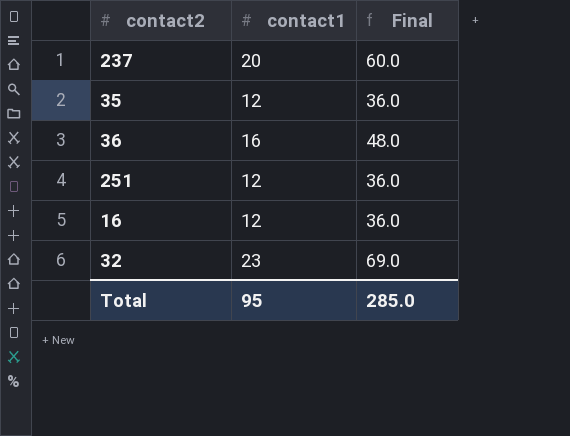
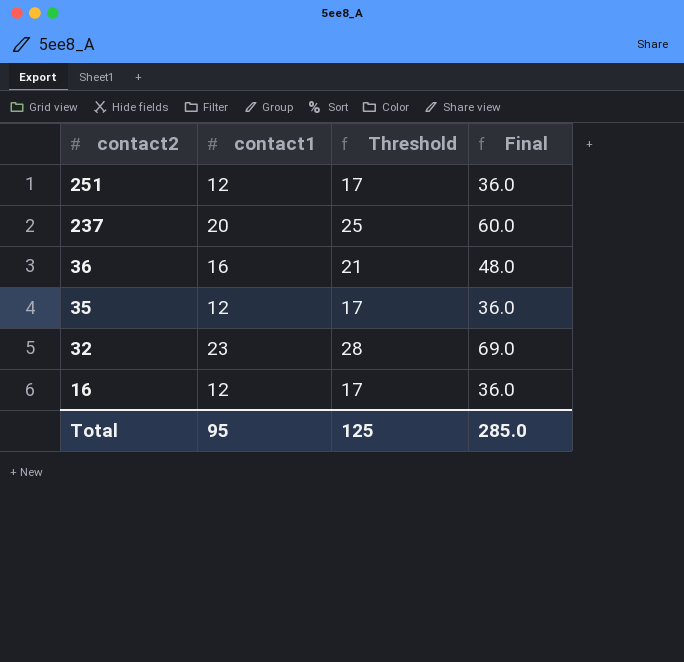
row order: none -> contact2 descending
column Threshold | formula: none -> [contact1] + 5

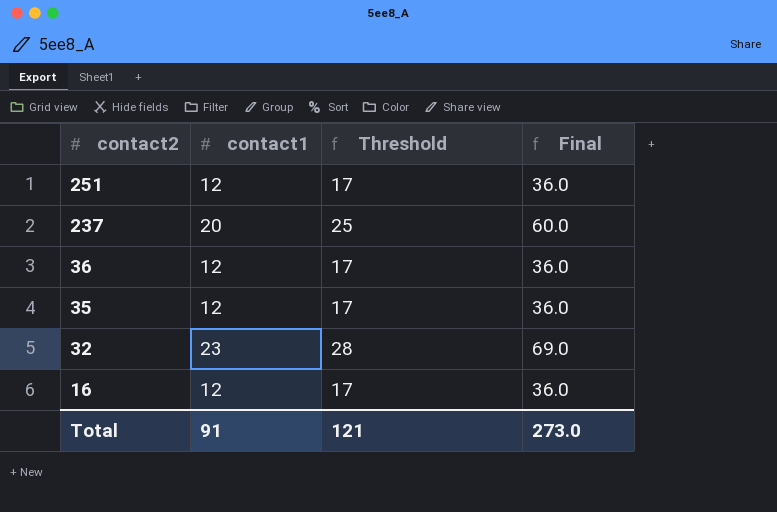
36 | contact1: 16 -> 12
36 | Threshold: 21 -> 17
36 | Final: 48.0 -> 36.0
Total | contact1: 95 -> 91
Total | Threshold: 125 -> 121
Total | Final: 285.0 -> 273.0

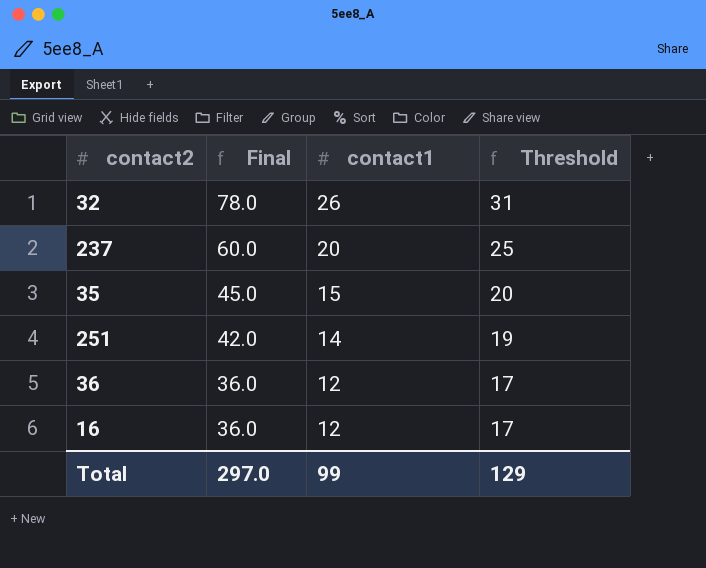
row order: contact2 descending -> Final descending
column Final | position: 4 -> 2
32 | Final: 69.0 -> 78.0
32 | contact1: 23 -> 26
32 | Threshold: 28 -> 31
35 | Final: 36.0 -> 45.0
35 | contact1: 12 -> 15
35 | Threshold: 17 -> 20
251 | Final: 36.0 -> 42.0
251 | contact1: 12 -> 14
251 | Threshold: 17 -> 19
Total | Final: 273.0 -> 297.0
Total | contact1: 91 -> 99
Total | Threshold: 121 -> 129

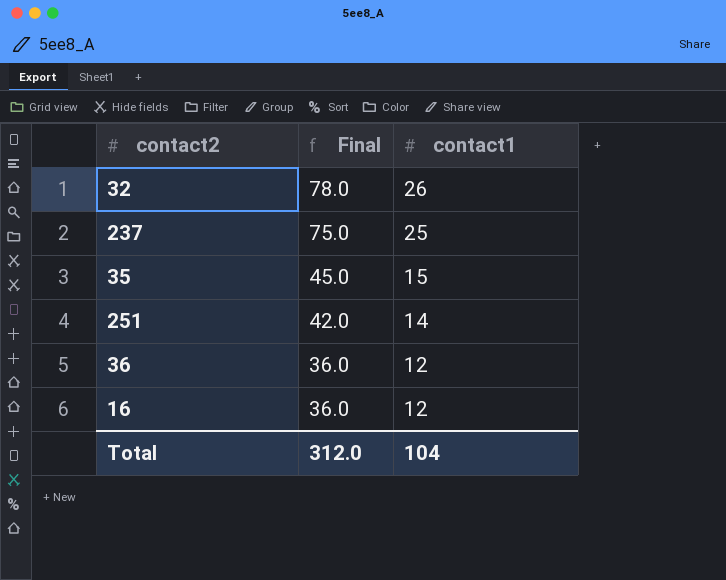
column Threshold | formula: [contact1] + 5 -> none
237 | Final: 60.0 -> 75.0
237 | contact1: 20 -> 25
Total | Final: 297.0 -> 312.0
Total | contact1: 99 -> 104

